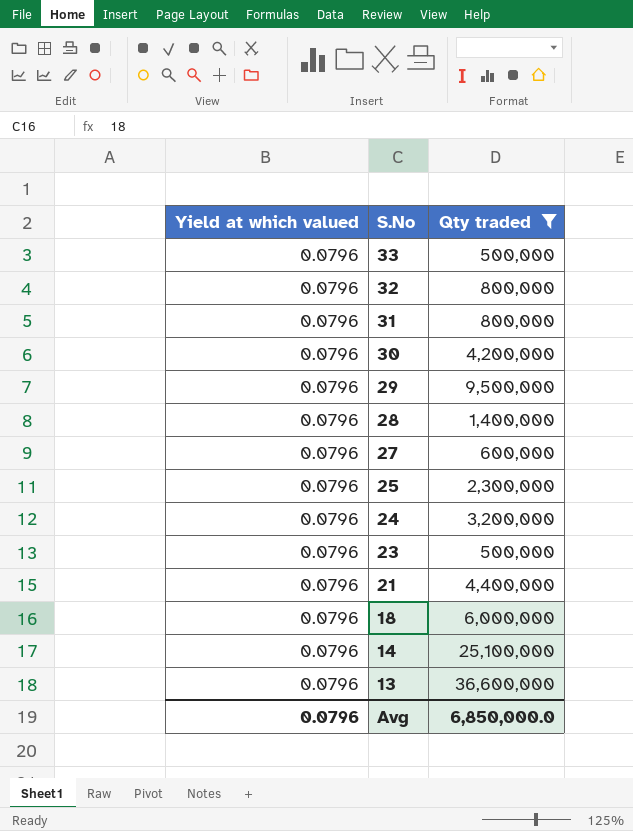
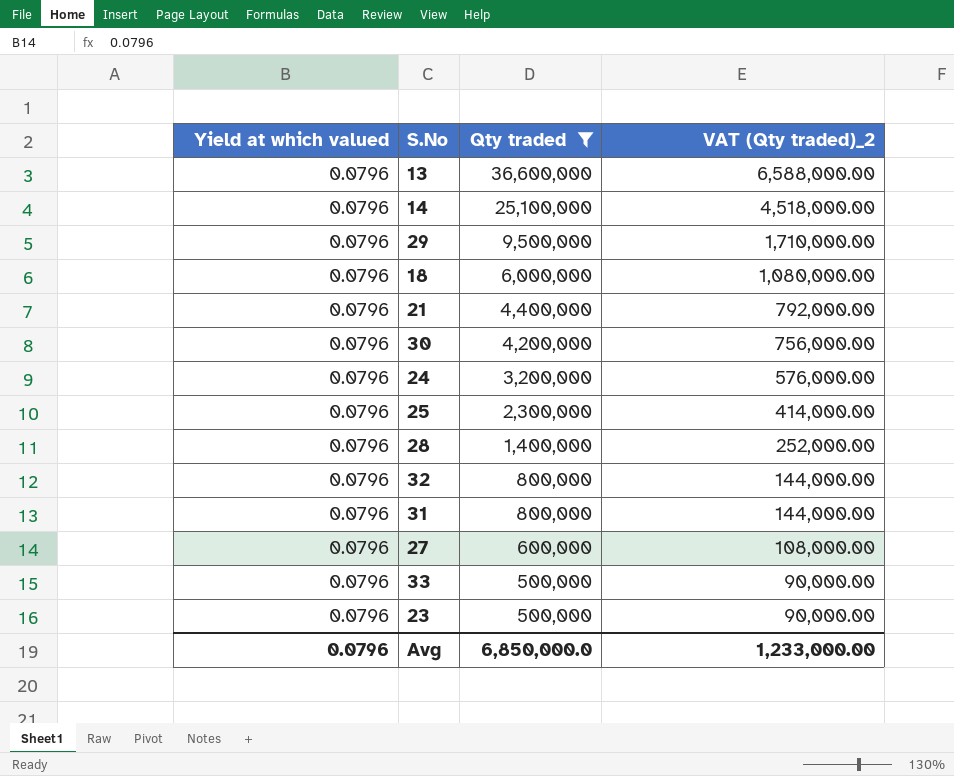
row order: S.No descending -> Qty traded descending
column VAT (Qty traded)_2 | formula: none -> [Qty traded] * 0.18

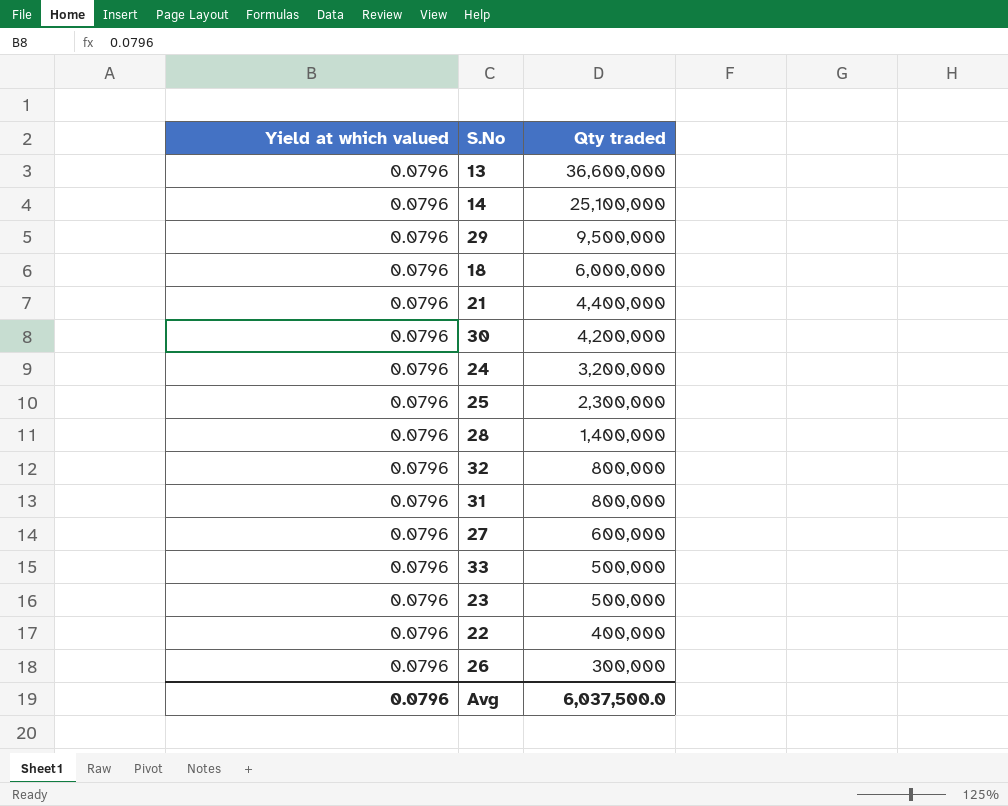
filter: Qty traded >= 500,000 -> none
column VAT (Qty traded)_2 | formula: [Qty traded] * 0.18 -> none
Avg | Qty traded: 6,850,000.0 -> 6,037,500.0

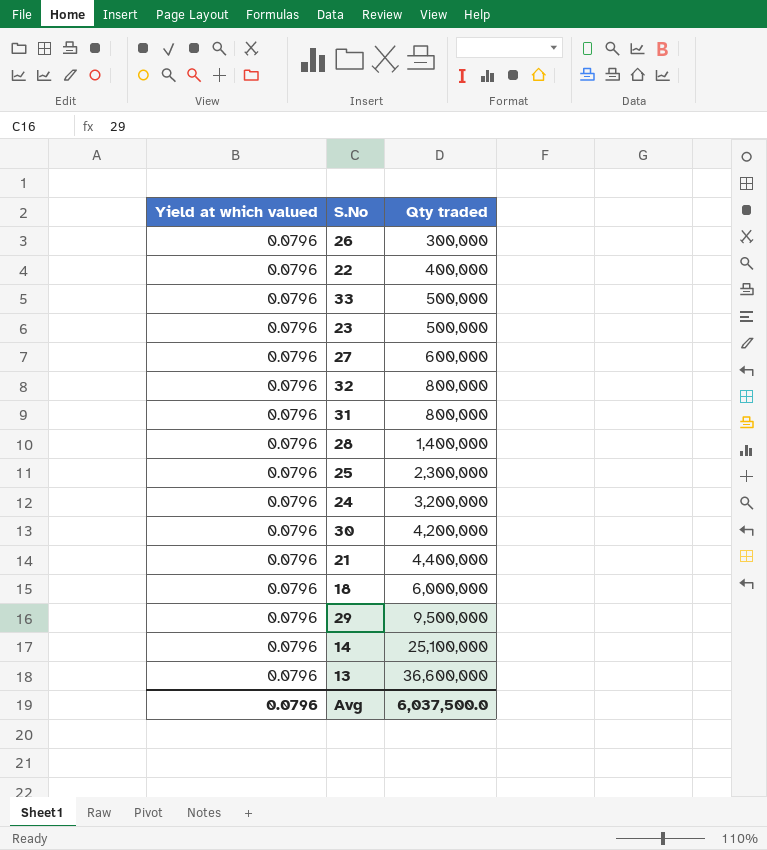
row order: Qty traded descending -> Qty traded ascending

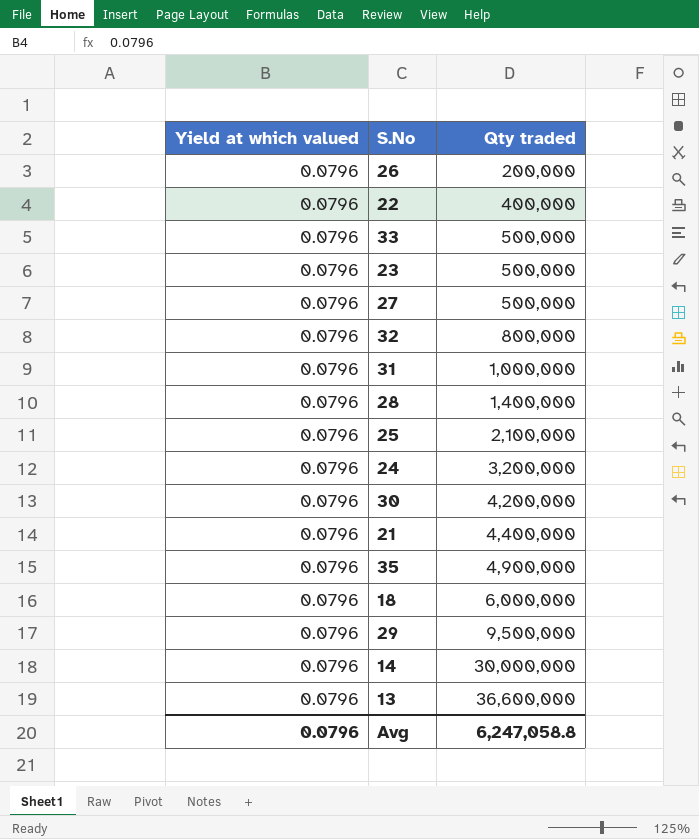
26 | Qty traded: 300,000 -> 200,000
27 | Qty traded: 600,000 -> 500,000
31 | Qty traded: 800,000 -> 1,000,000
25 | Qty traded: 2,300,000 -> 2,100,000
row 35: none -> 0.0796 | 4,900,000
14 | Qty traded: 25,100,000 -> 30,000,000
Avg | Qty traded: 6,037,500.0 -> 6,247,058.8

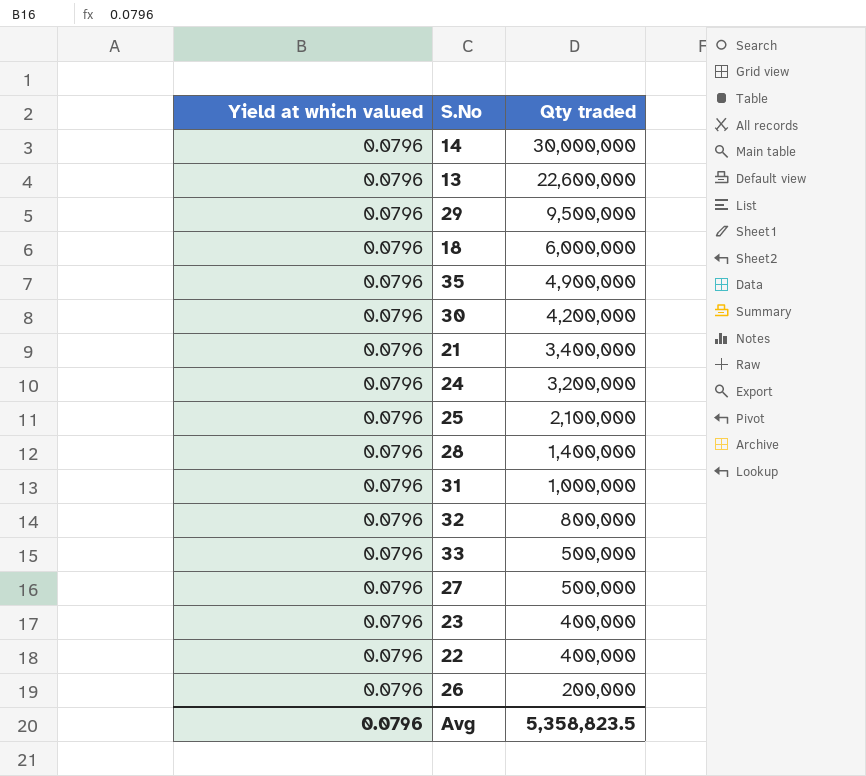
row order: Qty traded ascending -> Qty traded descending
13 | Qty traded: 36,600,000 -> 22,600,000
21 | Qty traded: 4,400,000 -> 3,400,000
23 | Qty traded: 500,000 -> 400,000
Avg | Qty traded: 6,247,058.8 -> 5,358,823.5

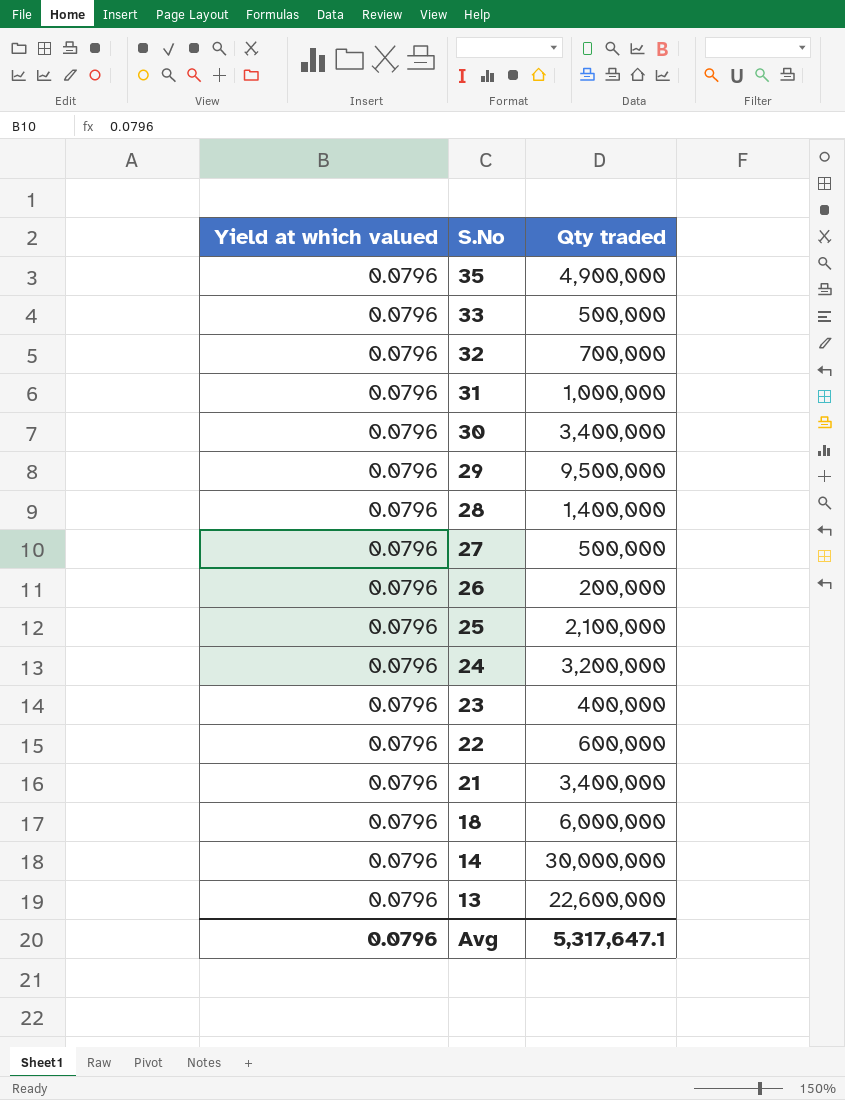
row order: Qty traded descending -> S.No descending
32 | Qty traded: 800,000 -> 700,000
30 | Qty traded: 4,200,000 -> 3,400,000
22 | Qty traded: 400,000 -> 600,000
Avg | Qty traded: 5,358,823.5 -> 5,317,647.1

